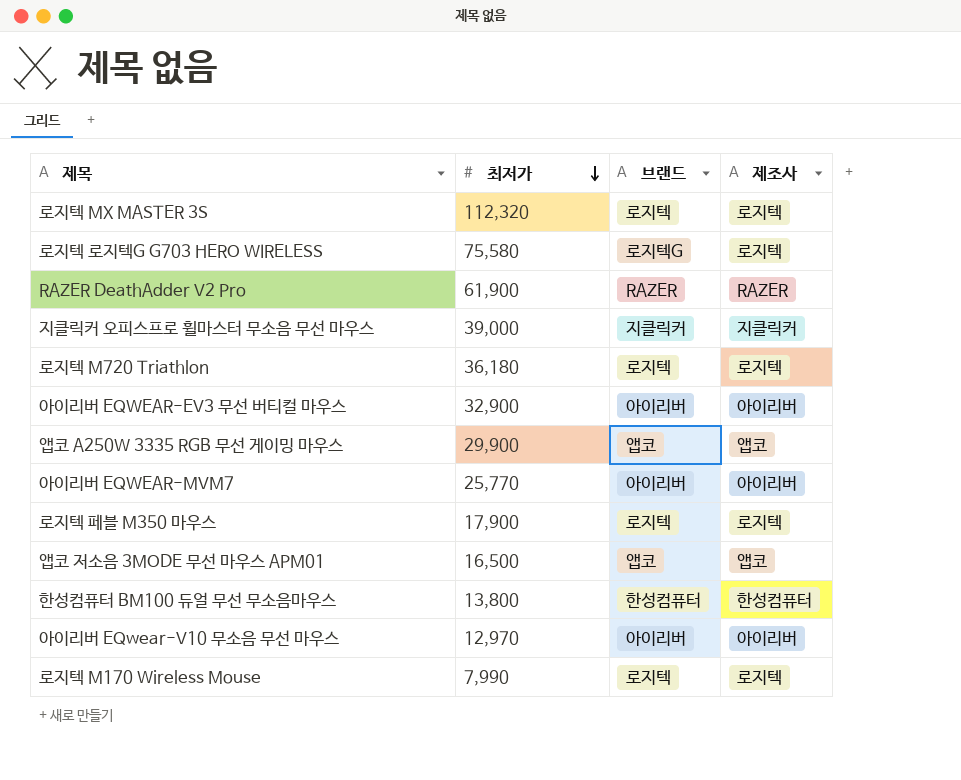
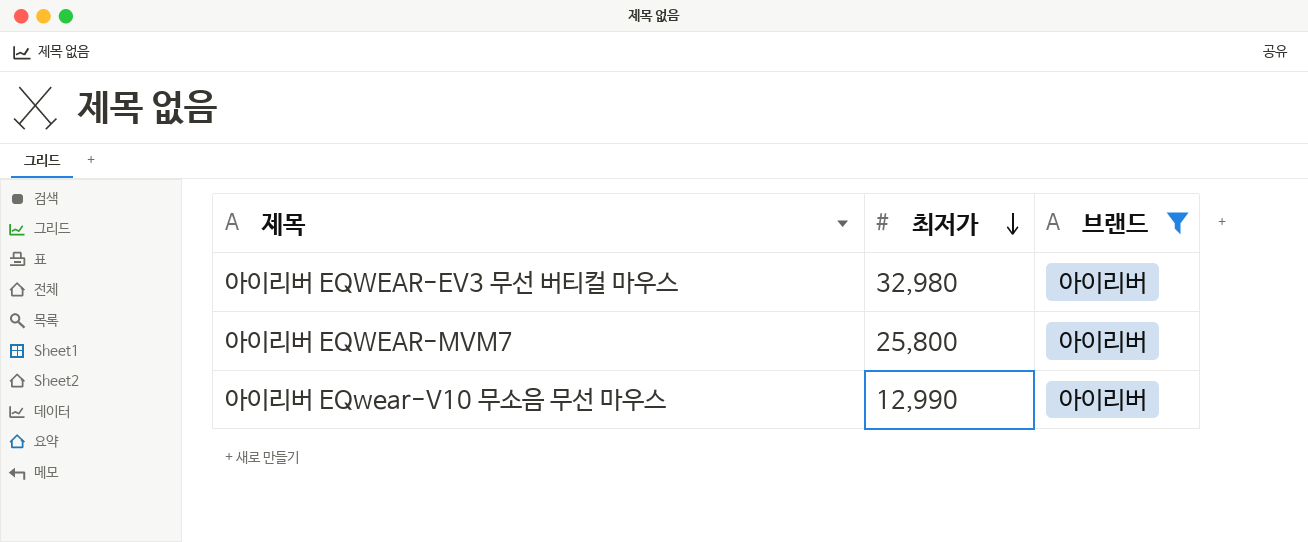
filter: none -> 브랜드 = 아이리버
column 제조사 | position: 4 -> none
아이리버 EQWEAR-EV3 무선 버티컬 마우스 | 최저가: 32,900 -> 32,980
아이리버 EQWEAR-MVM7 | 최저가: 25,770 -> 25,800
아이리버 EQwear-V10 무소음 무선 마우스 | 최저가: 12,970 -> 12,990

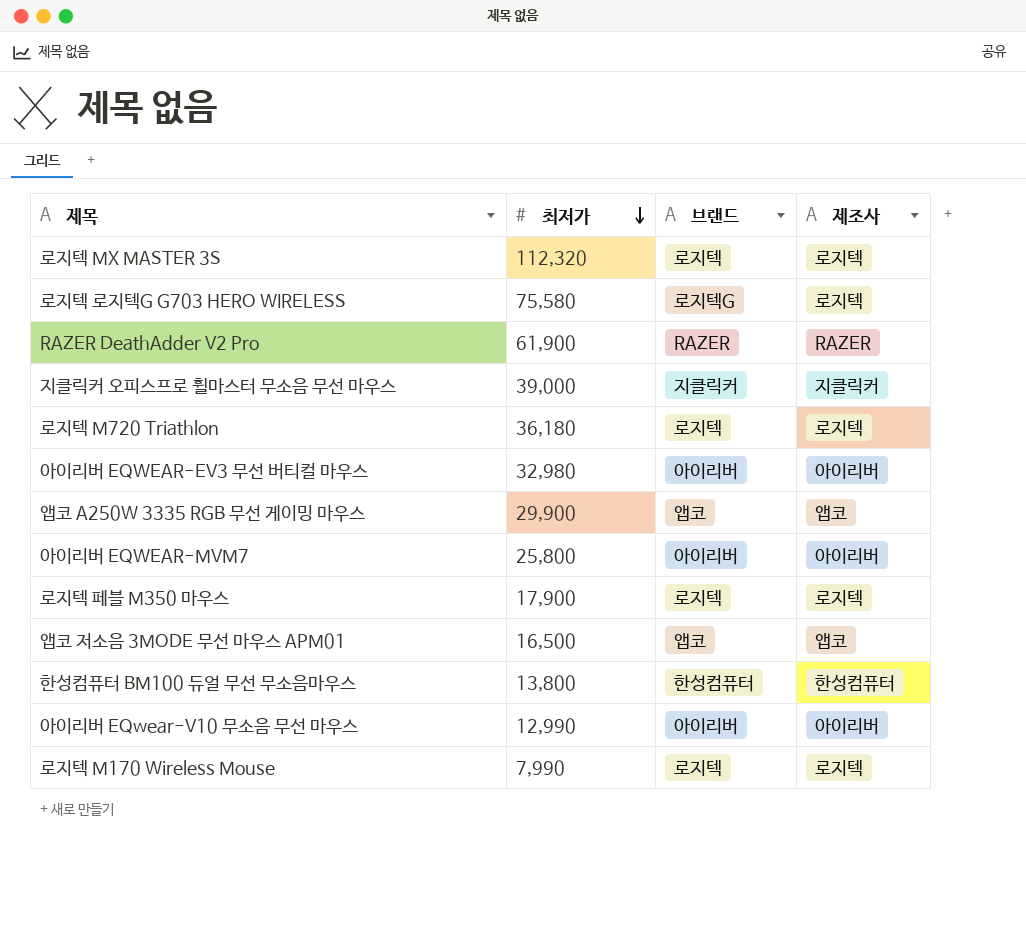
filter: 브랜드 = 아이리버 -> none
column 제조사 | position: none -> 4

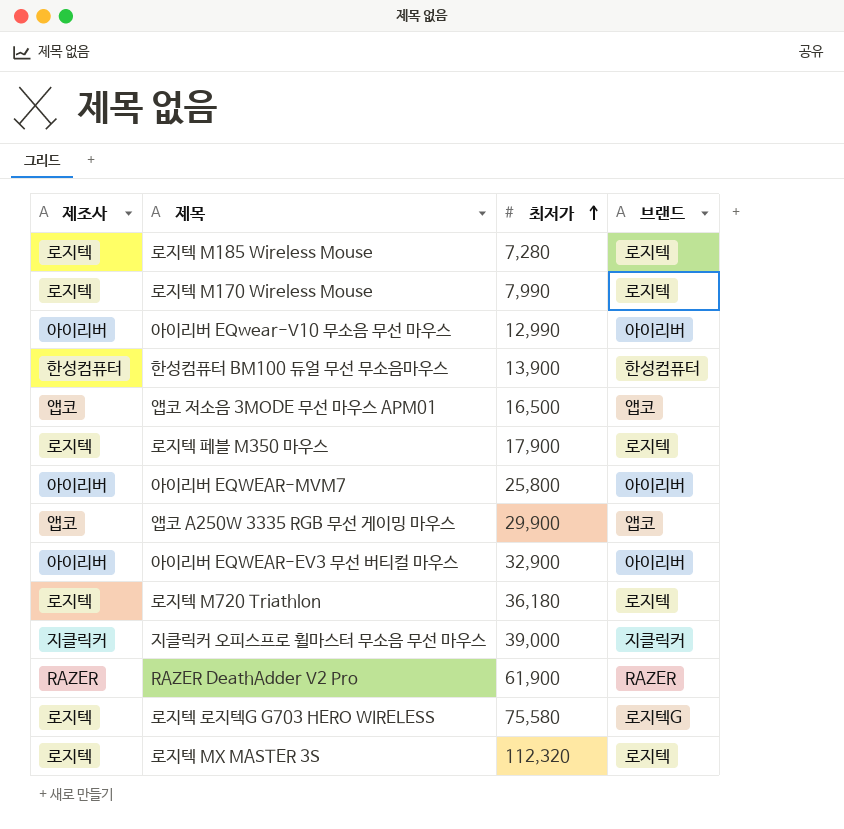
row order: 최저가 descending -> 최저가 ascending
column 제조사 | position: 4 -> 1
row 로지텍 M185 Wireless Mouse: none -> 로지텍 | 7,280 | 로지텍
한성컴퓨터 BM100 듀얼 무선 무소음마우스 | 최저가: 13,800 -> 13,900
아이리버 EQWEAR-EV3 무선 버티컬 마우스 | 최저가: 32,980 -> 32,900

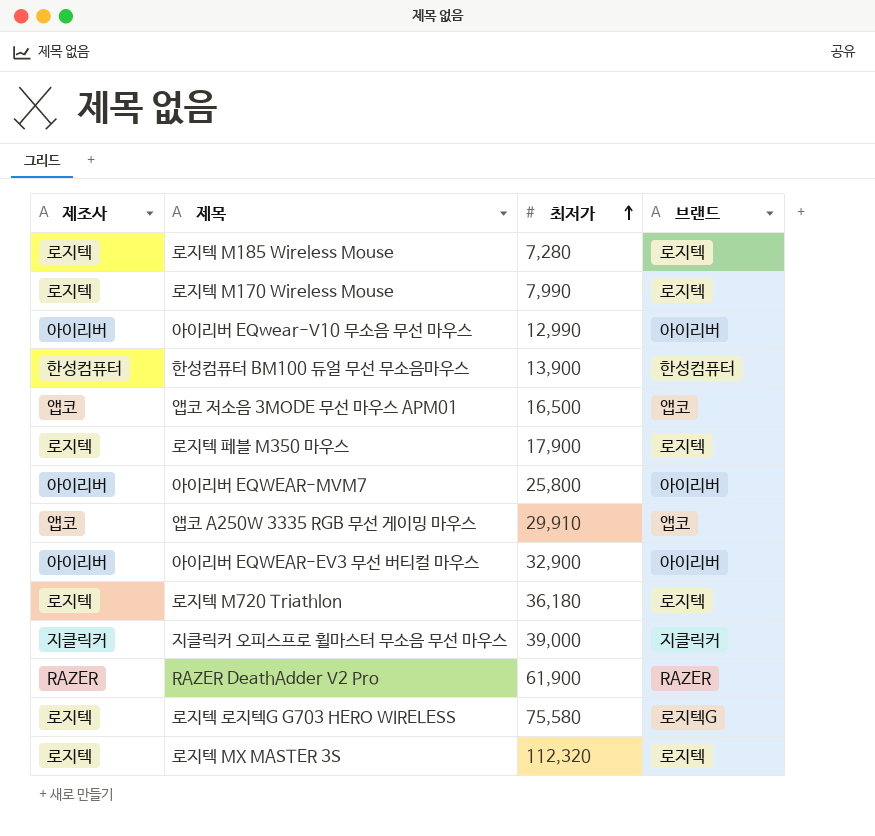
앱코 A250W 3335 RGB 무선 게이밍 마우스 | 최저가: 29,900 -> 29,910

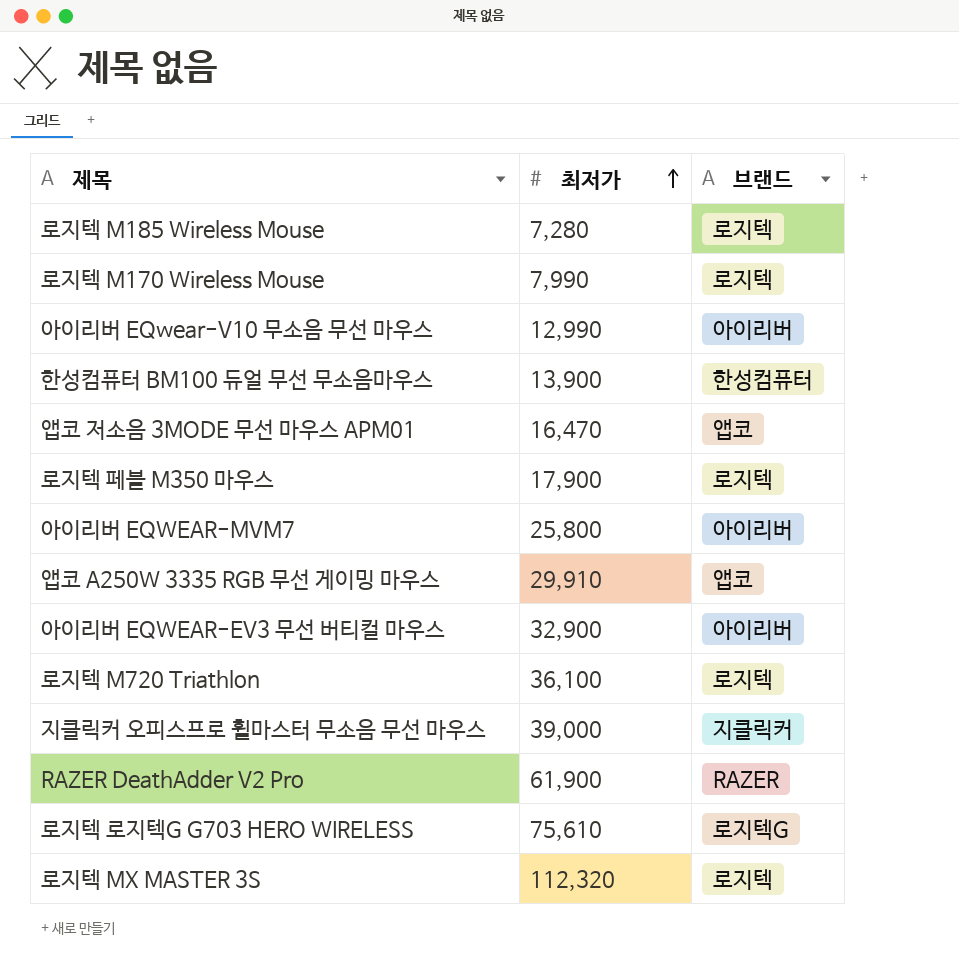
column 제조사 | position: 1 -> none
앱코 저소음 3MODE 무선 마우스 APM01 | 최저가: 16,500 -> 16,470
로지텍 M720 Triathlon | 최저가: 36,180 -> 36,100
로지텍 로지텍G G703 HERO WIRELESS | 최저가: 75,580 -> 75,610

